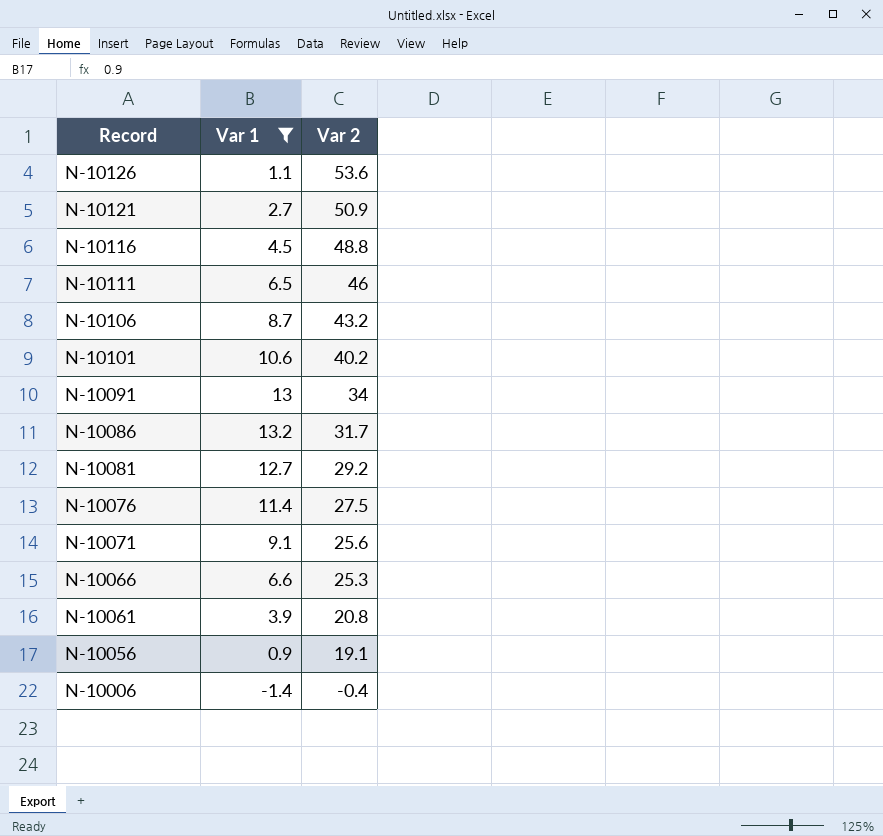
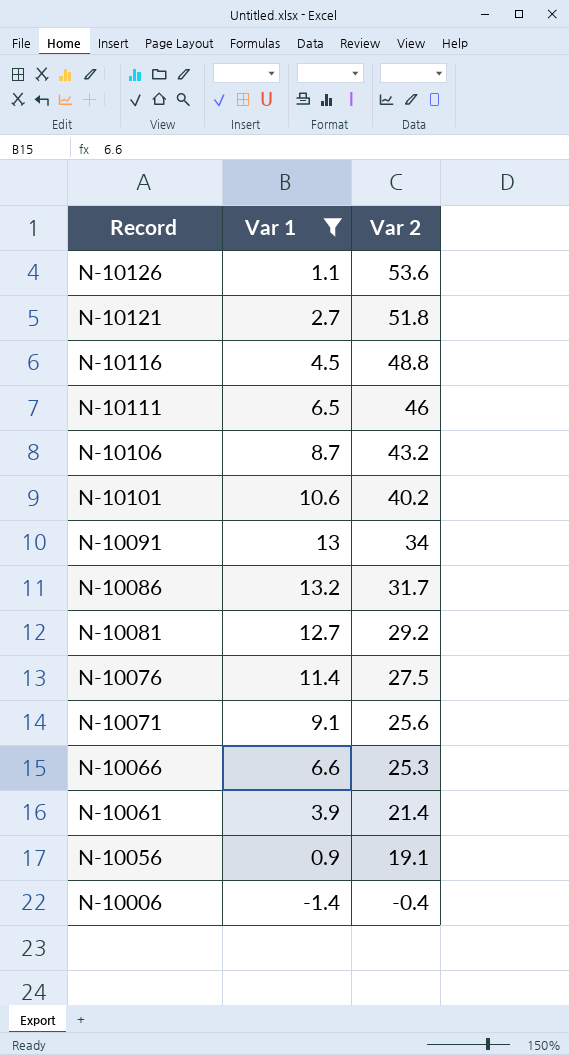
N-10121 | Var 2: 50.9 -> 51.8
N-10061 | Var 2: 20.8 -> 21.4

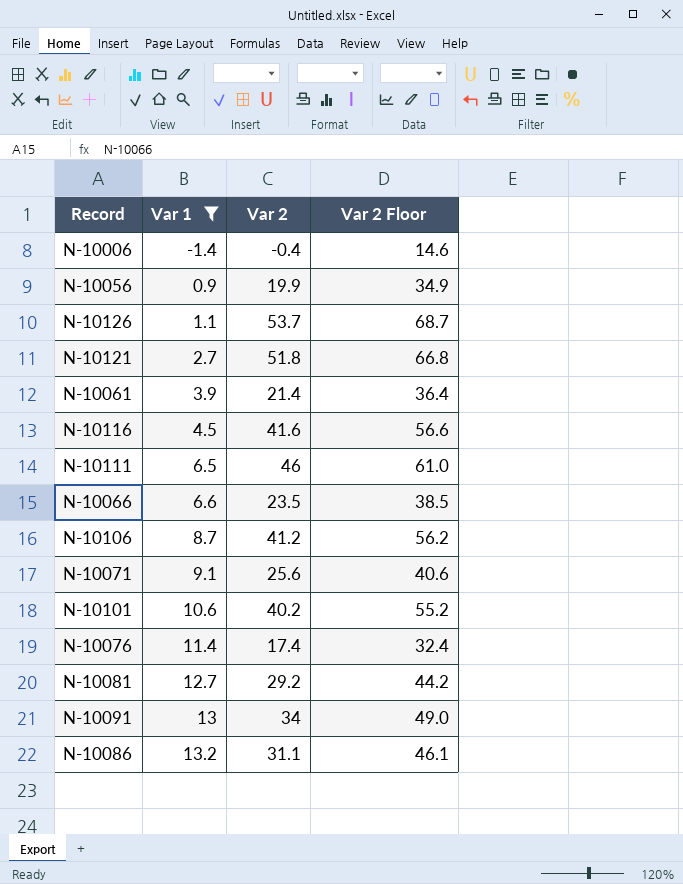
row order: Record descending -> Var 1 ascending
column Var 2 Floor | formula: none -> [Var 2] + 15
N-10056 | Var 2: 19.1 -> 19.9
N-10126 | Var 2: 53.6 -> 53.7
N-10116 | Var 2: 48.8 -> 41.6
N-10066 | Var 2: 25.3 -> 23.5
N-10106 | Var 2: 43.2 -> 41.2
N-10076 | Var 2: 27.5 -> 17.4
N-10086 | Var 2: 31.7 -> 31.1

